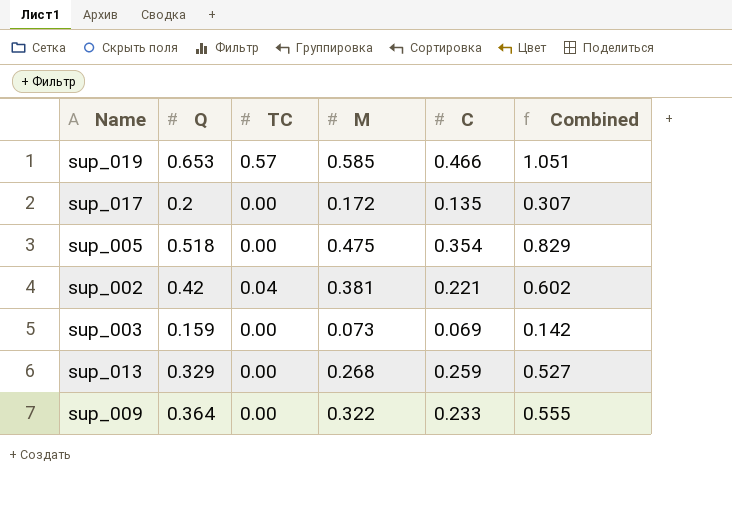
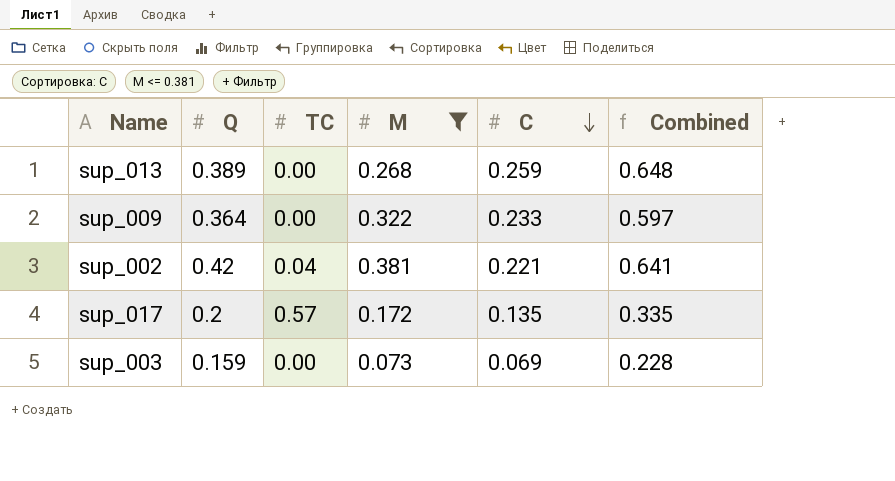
filter: none -> M <= 0.381
row order: none -> C descending
column Combined | formula: [M] + [C] -> [Q] + [C]
sup_013 | Q: 0.329 -> 0.389
sup_017 | TC: 0.00 -> 0.57

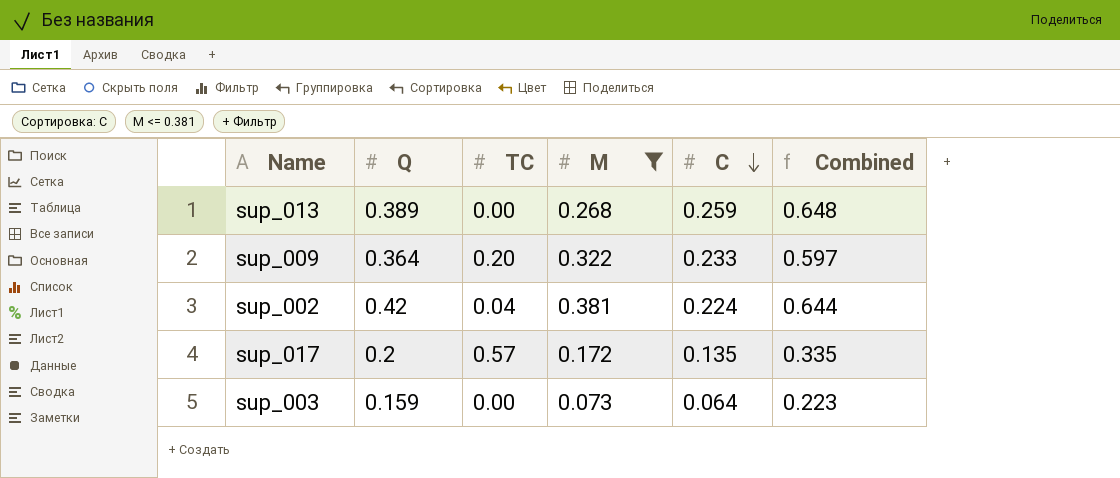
sup_009 | TC: 0.00 -> 0.20
sup_002 | C: 0.221 -> 0.224
sup_002 | Combined: 0.641 -> 0.644
sup_003 | C: 0.069 -> 0.064
sup_003 | Combined: 0.228 -> 0.223

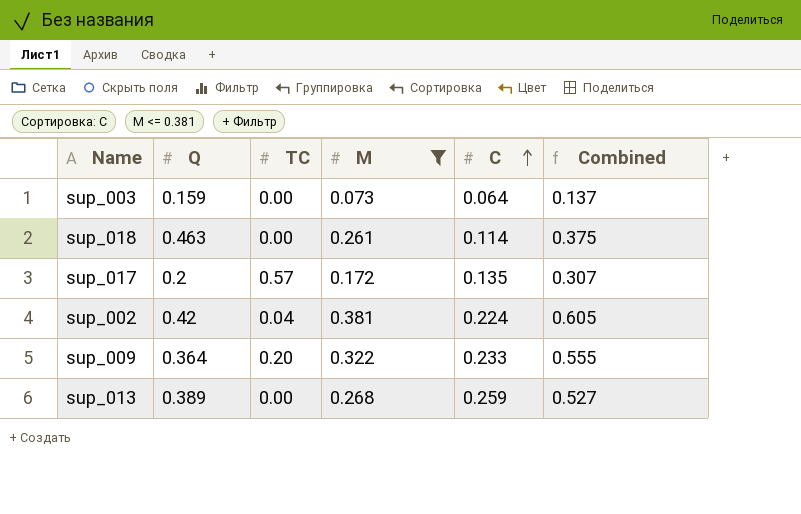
row order: C descending -> C ascending
column Combined | formula: [Q] + [C] -> [M] + [C]
row sup_018: none -> 0.463 | 0.00 | 0.261 | 0.114 | 0.375

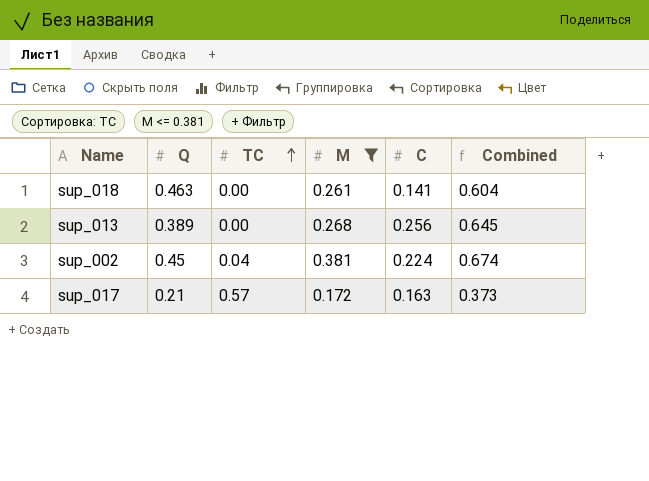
row order: C ascending -> TC ascending
column Combined | formula: [M] + [C] -> [Q] + [C]
row sup_003: 0.159 | 0.00 | 0.073 | 0.064 | 0.137 -> none
row sup_009: 0.364 | 0.20 | 0.322 | 0.233 | 0.555 -> none
sup_018 | C: 0.114 -> 0.141
sup_013 | C: 0.259 -> 0.256
sup_002 | Q: 0.42 -> 0.45
sup_017 | Q: 0.2 -> 0.21
sup_017 | C: 0.135 -> 0.163

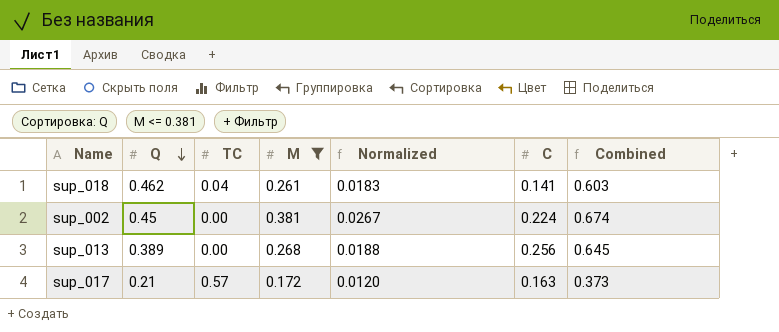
row order: TC ascending -> Q descending
column Normalized | formula: none -> [M] * 0.07
sup_018 | Q: 0.463 -> 0.462
sup_018 | TC: 0.00 -> 0.04
sup_018 | Combined: 0.604 -> 0.603
sup_002 | TC: 0.04 -> 0.00

